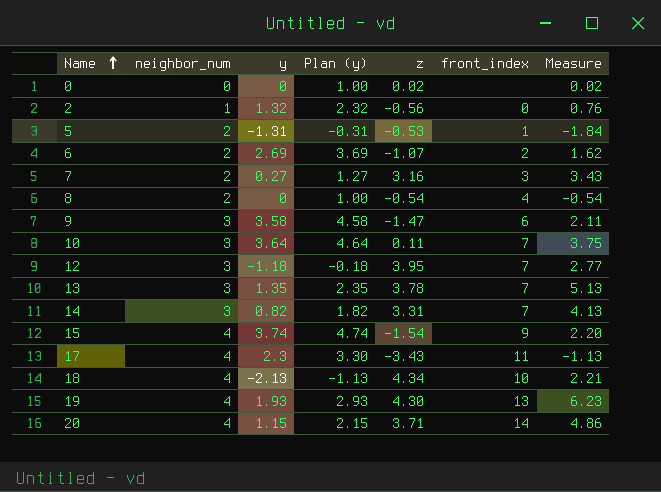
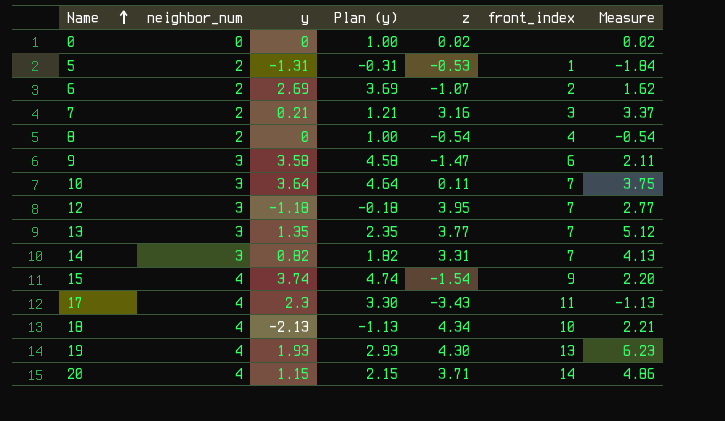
row 2: 1 | 1.32 | 2.32 | -0.56 | 0 | 0.76 -> none
7 | y: 0.27 -> 0.21
7 | Plan (y): 1.27 -> 1.21
7 | Measure: 3.43 -> 3.37
13 | z: 3.78 -> 3.77
13 | Measure: 5.13 -> 5.12

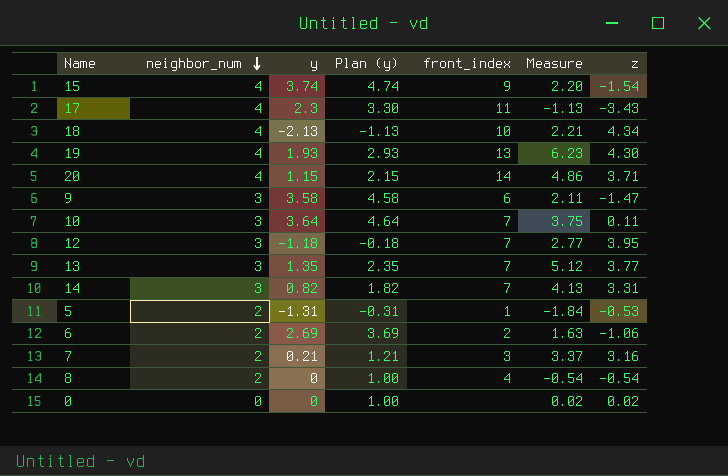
row order: Name ascending -> neighbor_num descending
column z | position: 5 -> 7
6 | Measure: 1.62 -> 1.63
6 | z: -1.07 -> -1.06

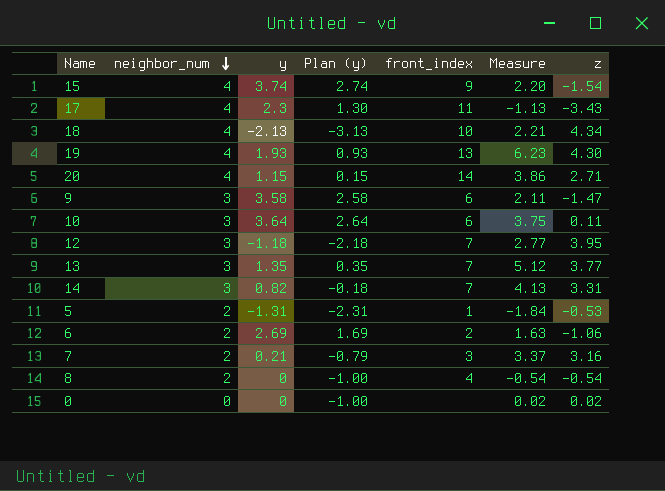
column Plan (y) | formula: [y] + 1 -> [y] - 1
20 | Measure: 4.86 -> 3.86
20 | z: 3.71 -> 2.71
10 | front_index: 7 -> 6

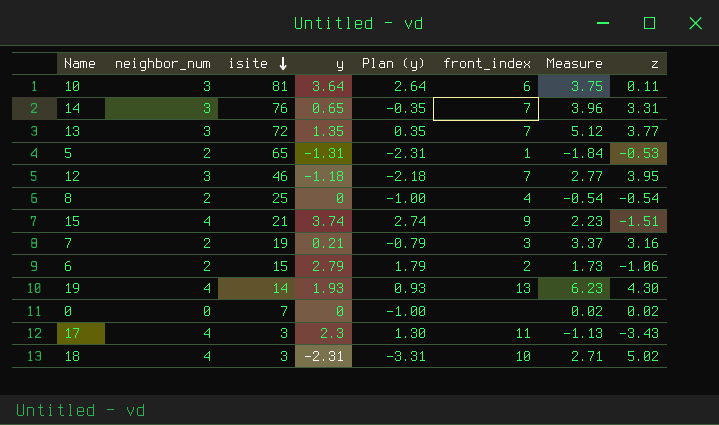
row order: neighbor_num descending -> isite descending
column isite | position: none -> 3
row 20: 4 | 1.15 | 0.15 | 14 | 3.86 | 2.71 -> none
row 9: 3 | 3.58 | 2.58 | 6 | 2.11 | -1.47 -> none
14 | y: 0.82 -> 0.65
14 | Plan (y): -0.18 -> -0.35
14 | Measure: 4.13 -> 3.96
15 | Measure: 2.20 -> 2.23
15 | z: -1.54 -> -1.51
6 | y: 2.69 -> 2.79
6 | Plan (y): 1.69 -> 1.79
6 | Measure: 1.63 -> 1.73
18 | y: -2.13 -> -2.31
18 | Plan (y): -3.13 -> -3.31
18 | Measure: 2.21 -> 2.71
18 | z: 4.34 -> 5.02

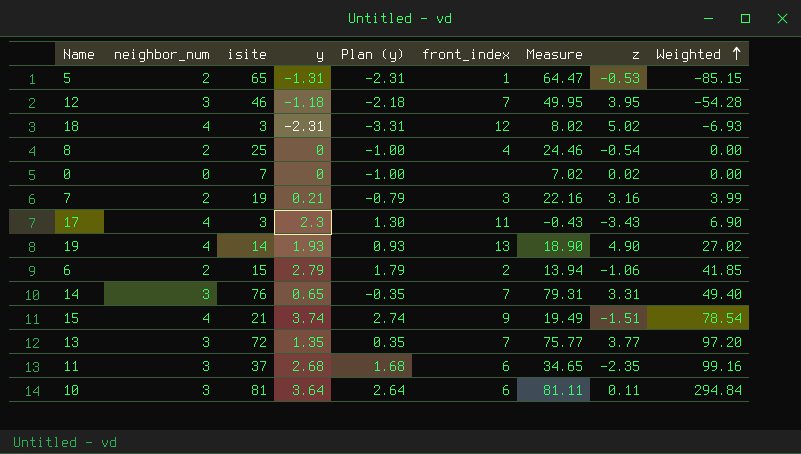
row order: isite descending -> Weighted ascending
column Measure | formula: [y] + [z] -> [isite] + [z]
column Weighted | formula: none -> [isite] * [y]
18 | front_index: 10 -> 12
19 | z: 4.30 -> 4.90
row 11: none -> 3 | 37 | 2.68 | 1.68 | 6 | 34.65 | -2.35 | 99.16

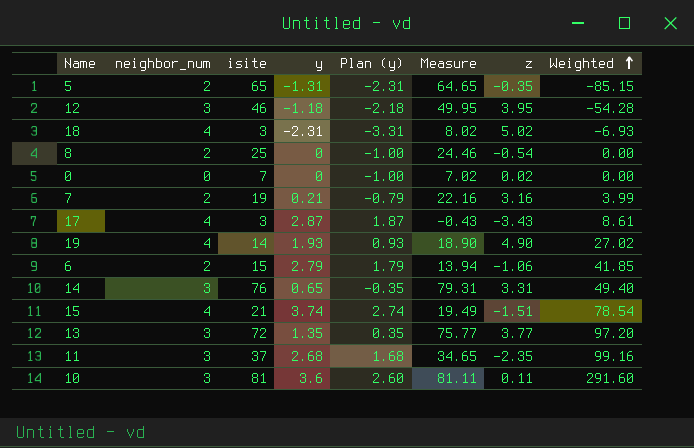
column front_index | position: 6 -> none
5 | Measure: 64.47 -> 64.65
5 | z: -0.53 -> -0.35
17 | y: 2.3 -> 2.87
17 | Plan (y): 1.30 -> 1.87
17 | Weighted: 6.90 -> 8.61
10 | y: 3.64 -> 3.6
10 | Plan (y): 2.64 -> 2.60
10 | Weighted: 294.84 -> 291.60

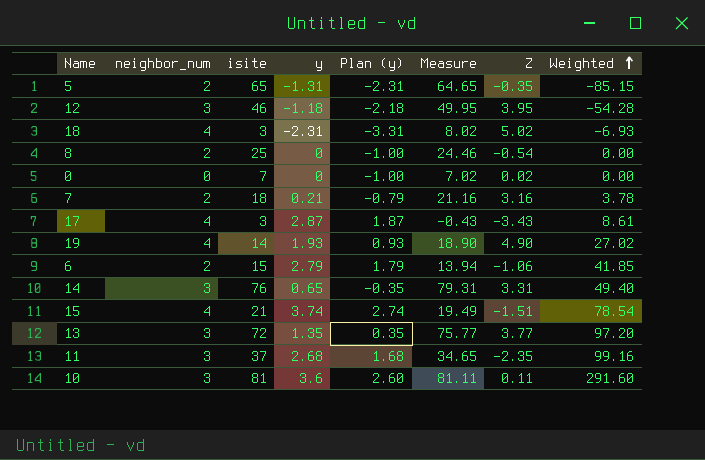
column name: z -> Z
7 | isite: 19 -> 18
7 | Measure: 22.16 -> 21.16
7 | Weighted: 3.99 -> 3.78

